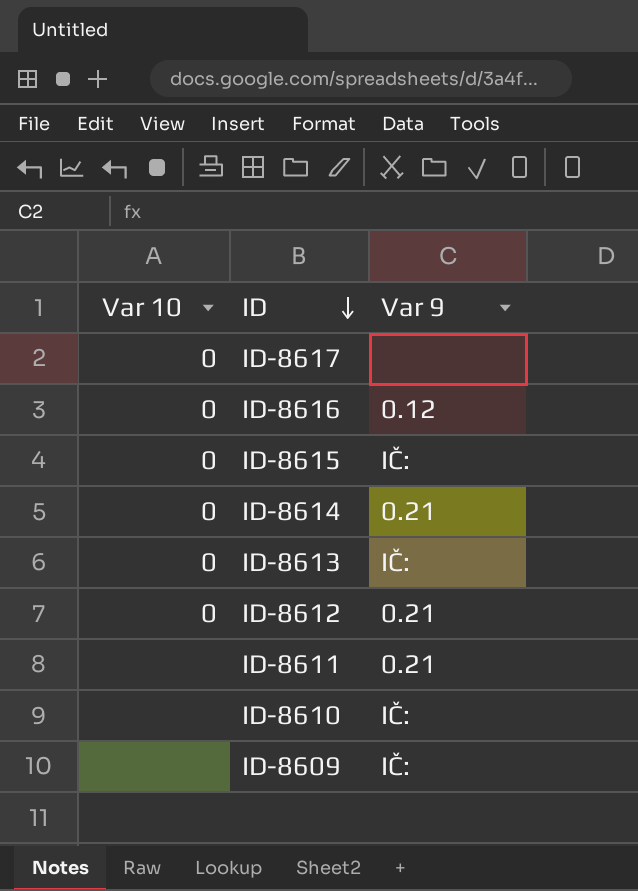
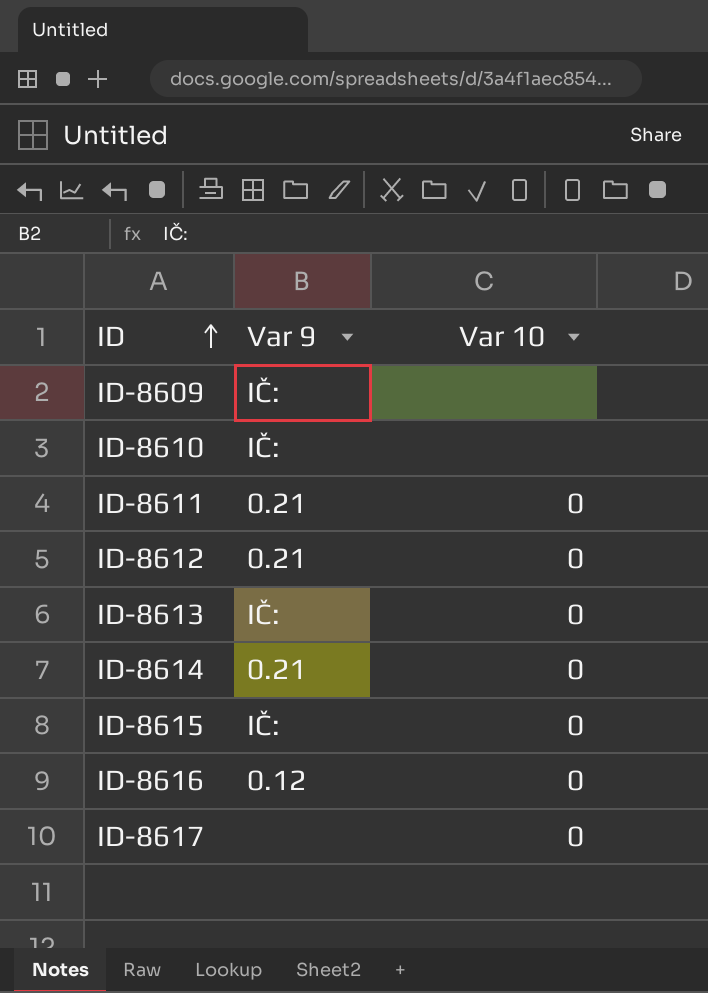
row order: ID descending -> ID ascending
column Var 10 | position: 1 -> 3
ID-8611 | Var 10: none -> 0

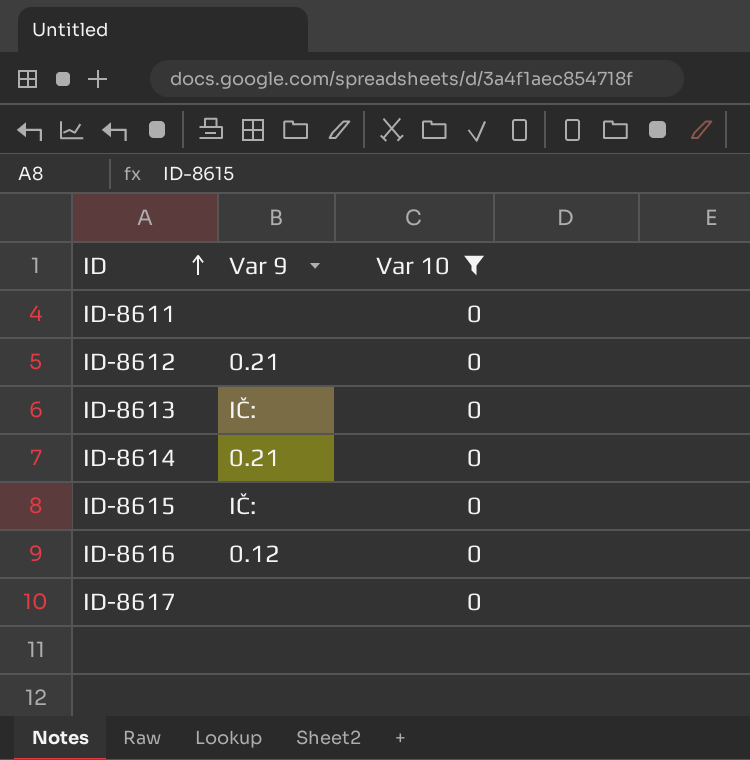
filter: none -> Var 10 = 0
ID-8611 | Var 9: 0.21 -> none

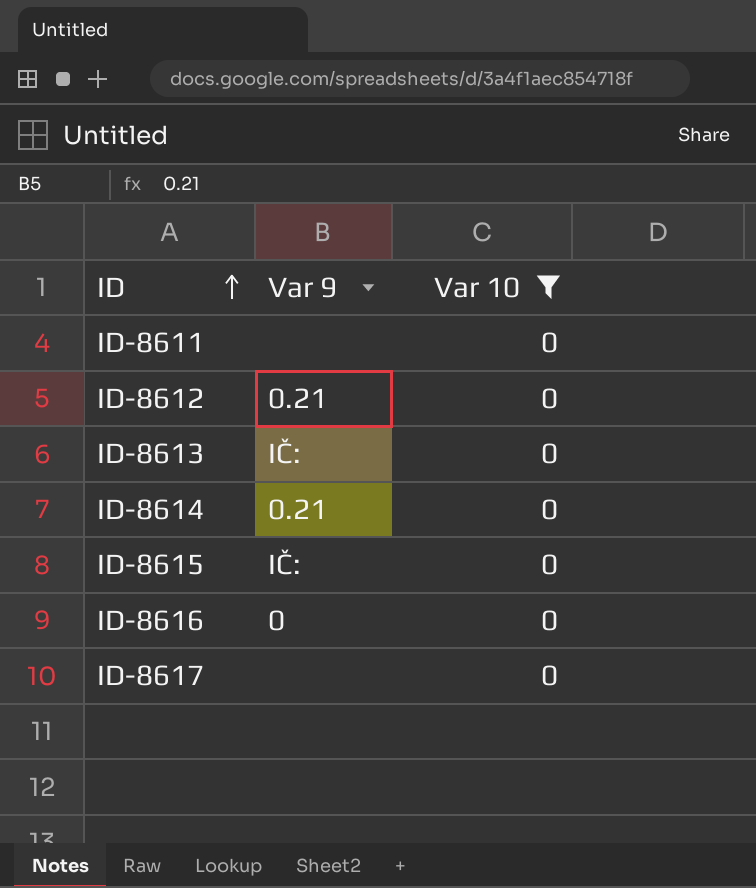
ID-8616 | Var 9: 0.12 -> 0

